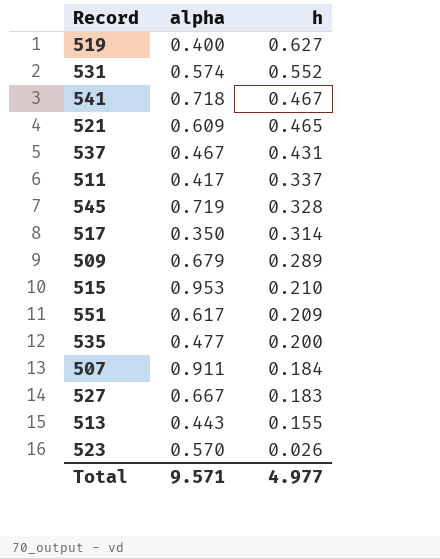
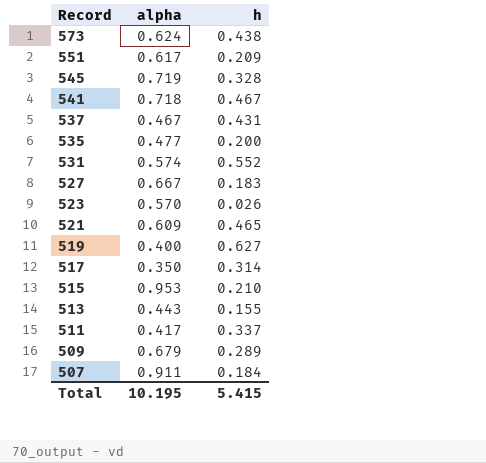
row order: h descending -> Record descending
row 573: none -> 0.624 | 0.438
Total | alpha: 9.571 -> 10.195
Total | h: 4.977 -> 5.415

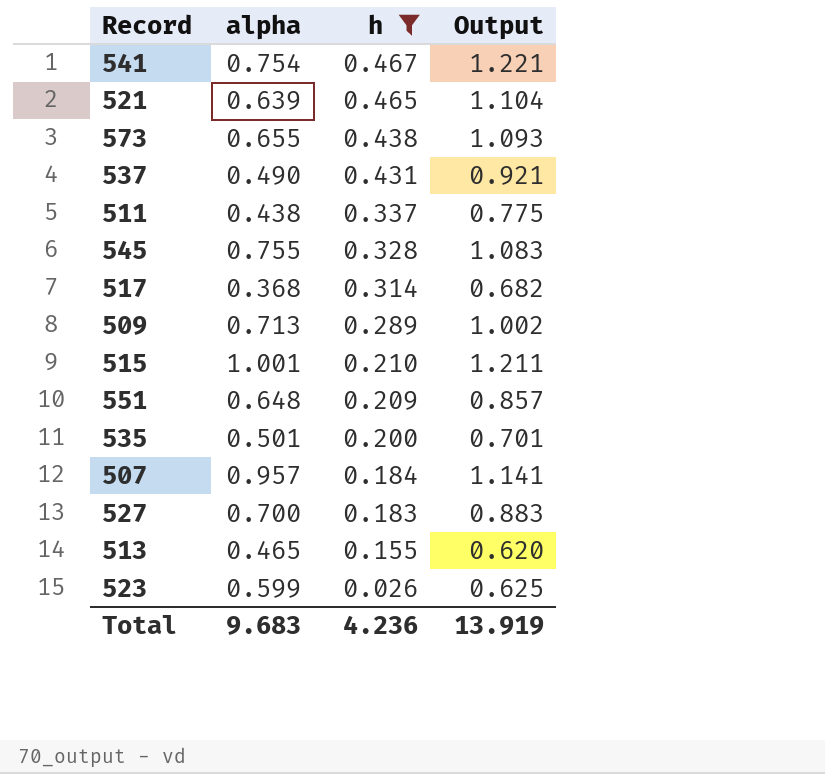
filter: none -> h <= 0.467
row order: Record descending -> h descending
column Output | formula: none -> [alpha] + [h]
541 | alpha: 0.718 -> 0.754
521 | alpha: 0.609 -> 0.639
573 | alpha: 0.624 -> 0.655
537 | alpha: 0.467 -> 0.490
511 | alpha: 0.417 -> 0.438
545 | alpha: 0.719 -> 0.755
517 | alpha: 0.350 -> 0.368
509 | alpha: 0.679 -> 0.713
515 | alpha: 0.953 -> 1.001
551 | alpha: 0.617 -> 0.648
535 | alpha: 0.477 -> 0.501
507 | alpha: 0.911 -> 0.957
527 | alpha: 0.667 -> 0.700
513 | alpha: 0.443 -> 0.465
523 | alpha: 0.570 -> 0.599
Total | alpha: 10.195 -> 9.683
Total | h: 5.415 -> 4.236

